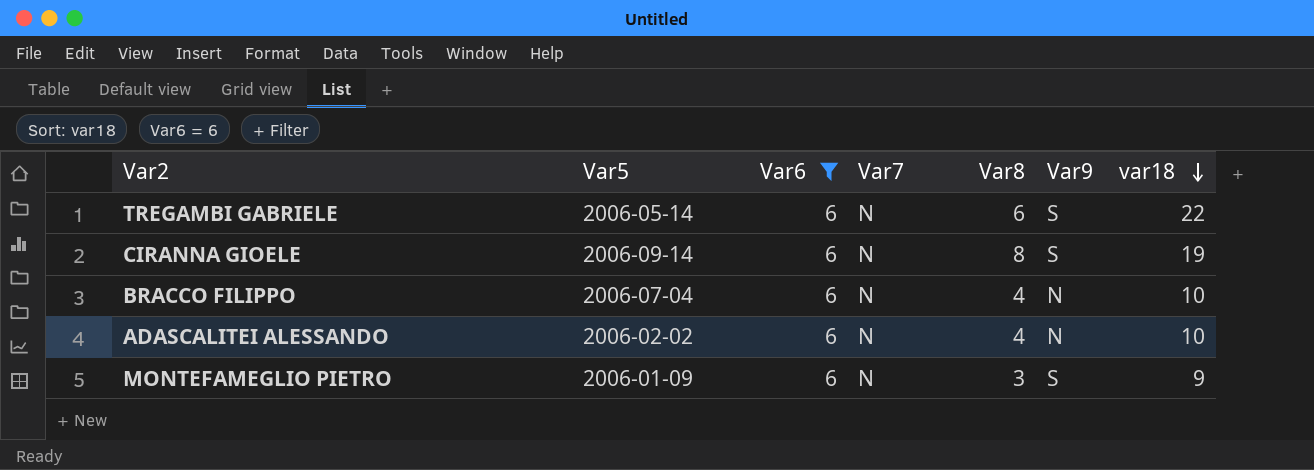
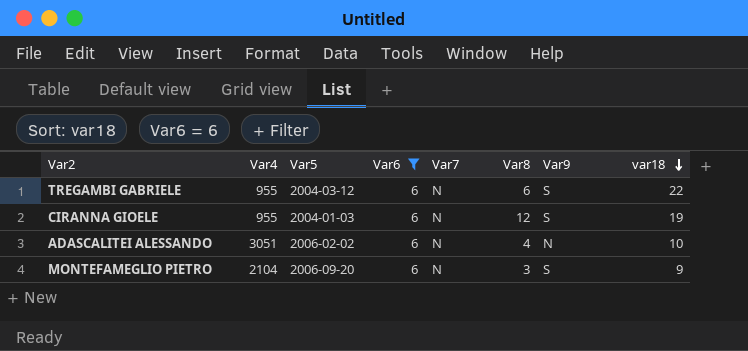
column Var4 | position: none -> 2
row BRACCO FILIPPO: 2006-07-04 | 6 | N | 4 | N | 10 -> none
TREGAMBI GABRIELE | Var5: 2006-05-14 -> 2004-03-12
CIRANNA GIOELE | Var5: 2006-09-14 -> 2004-01-03
CIRANNA GIOELE | Var8: 8 -> 12
MONTEFAMEGLIO PIETRO | Var5: 2006-01-09 -> 2006-09-20

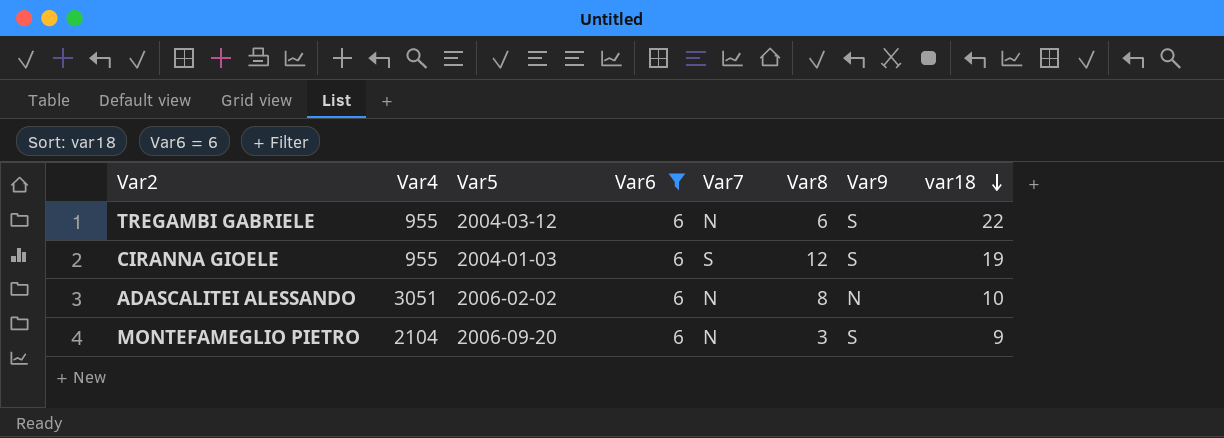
CIRANNA GIOELE | Var7: N -> S
ADASCALITEI ALESSANDO | Var8: 4 -> 8

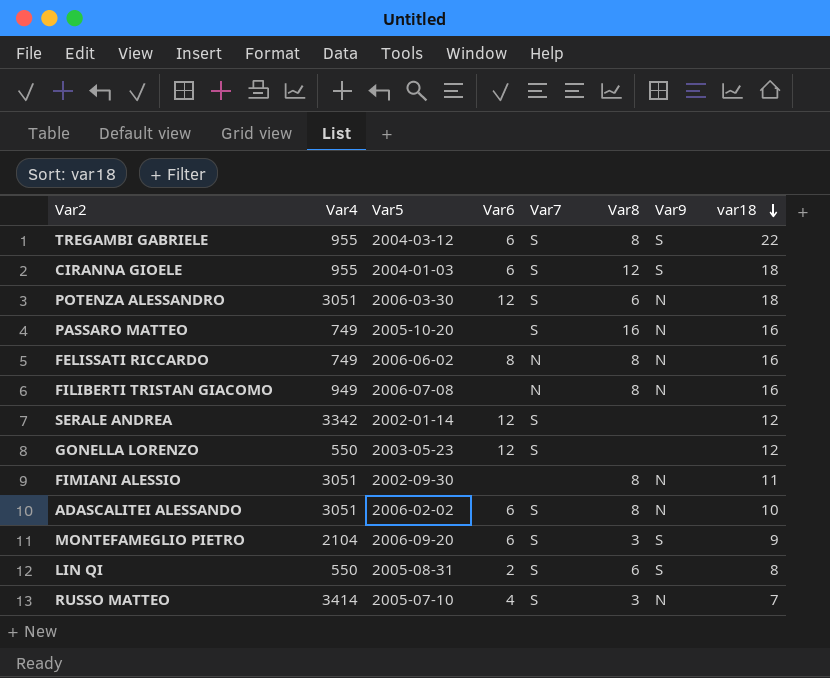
filter: Var6 = 6 -> none
TREGAMBI GABRIELE | Var7: N -> S
TREGAMBI GABRIELE | Var8: 6 -> 8
CIRANNA GIOELE | var18: 19 -> 18
ADASCALITEI ALESSANDO | Var7: N -> S
MONTEFAMEGLIO PIETRO | Var7: N -> S

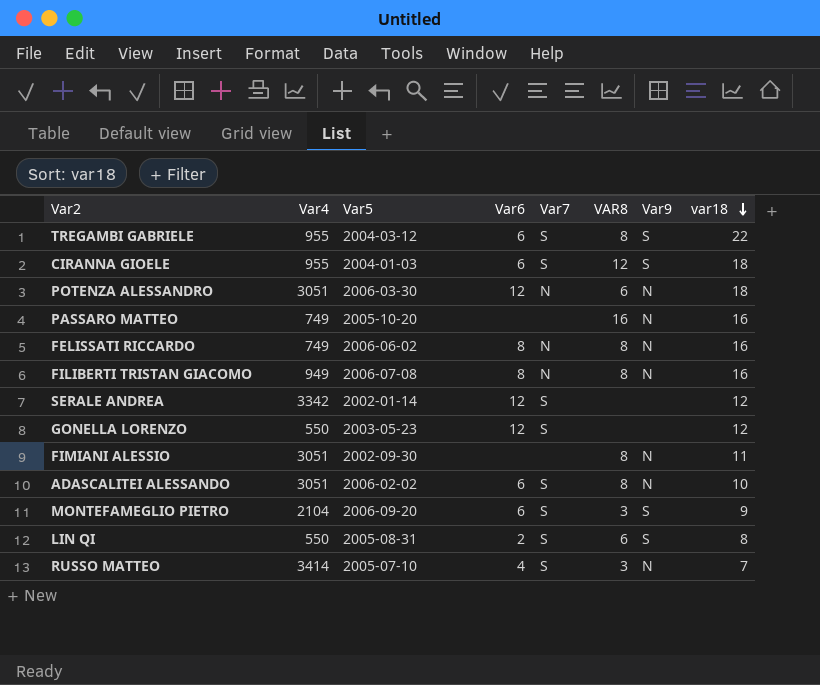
column name: Var8 -> VAR8
POTENZA ALESSANDRO | Var7: S -> N
PASSARO MATTEO | Var7: S -> none
FILIBERTI TRISTAN GIACOMO | Var6: none -> 8

